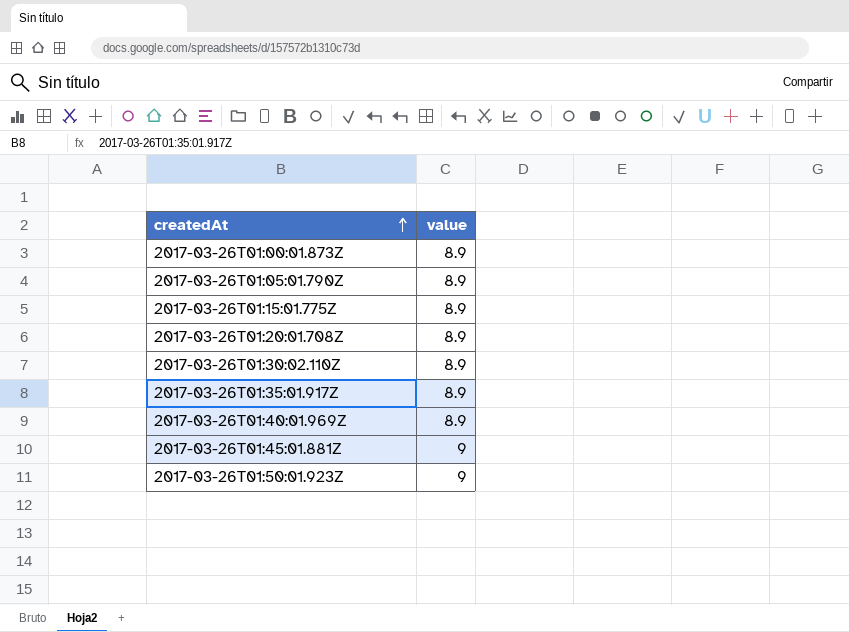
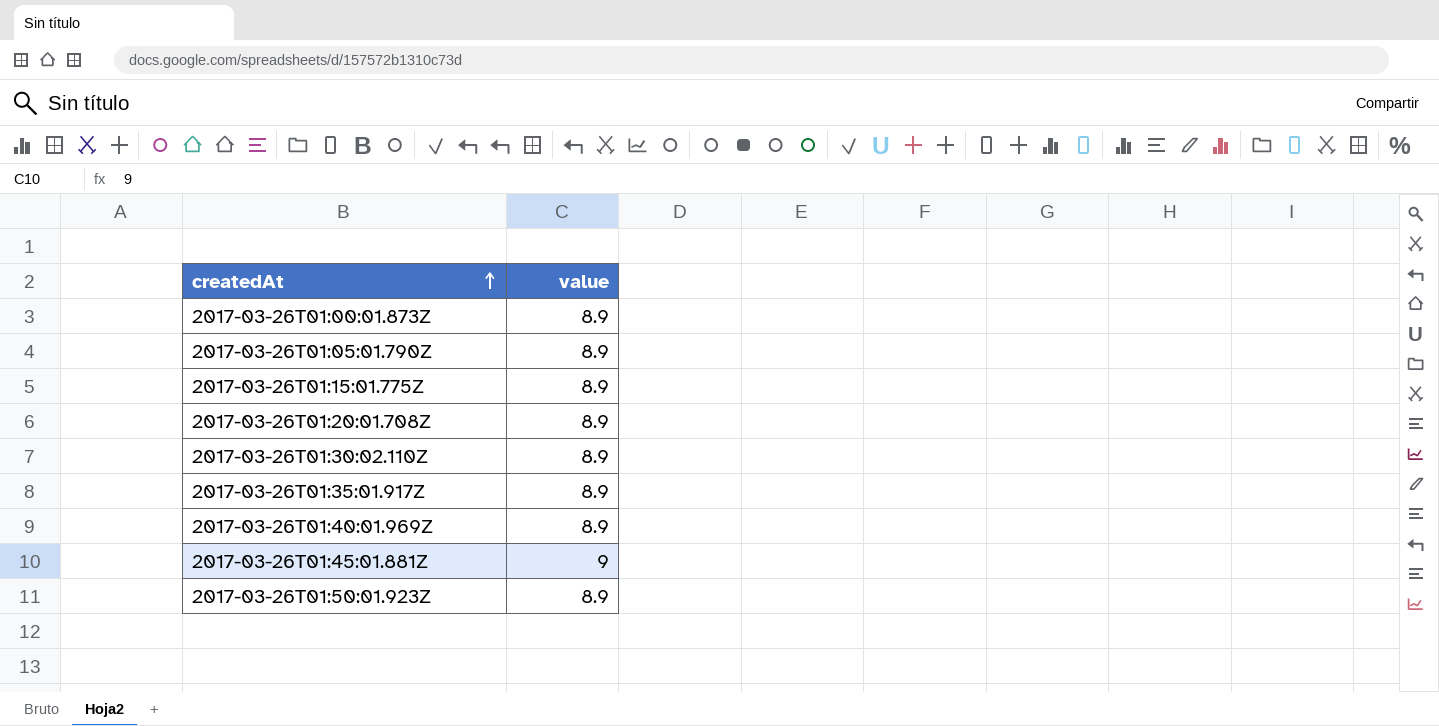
2017-03-26T01:50:01.923Z | value: 9 -> 8.9

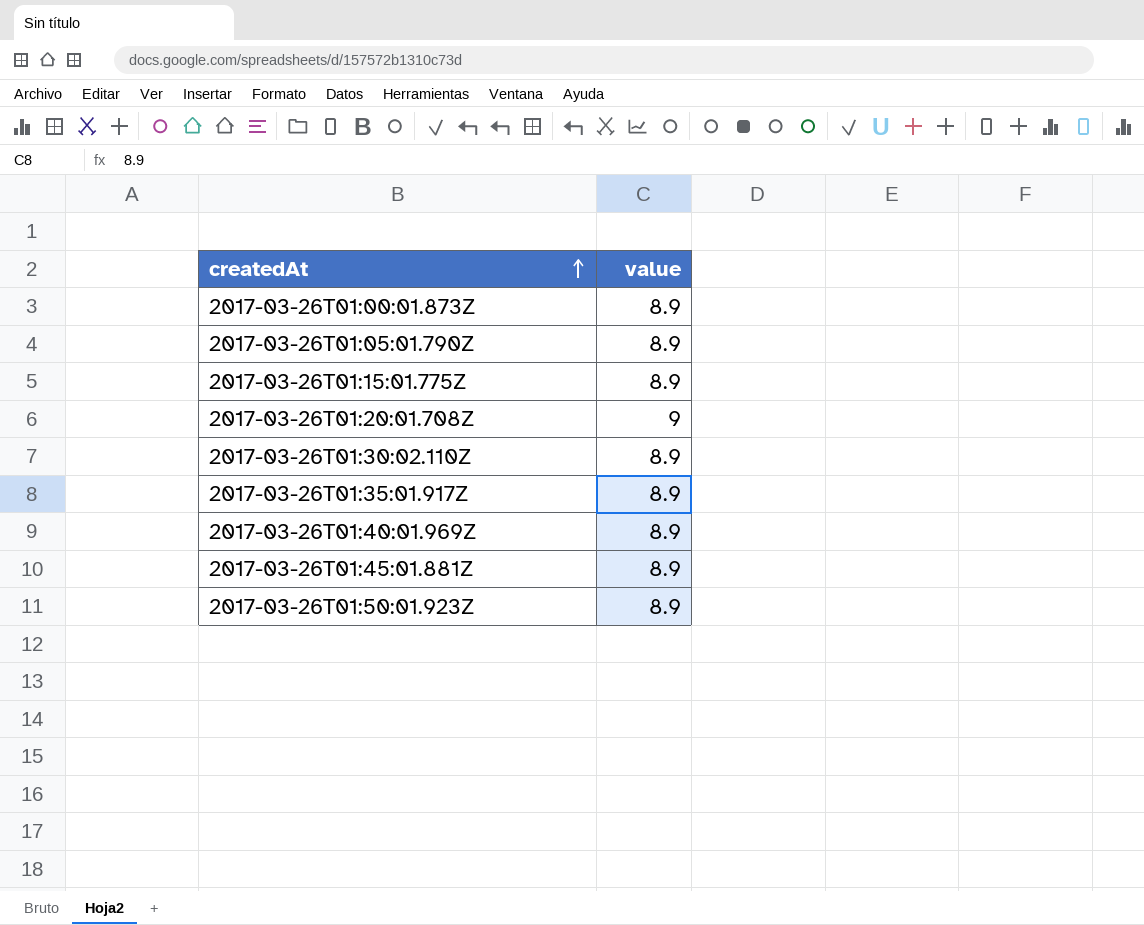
2017-03-26T01:20:01.708Z | value: 8.9 -> 9
2017-03-26T01:45:01.881Z | value: 9 -> 8.9

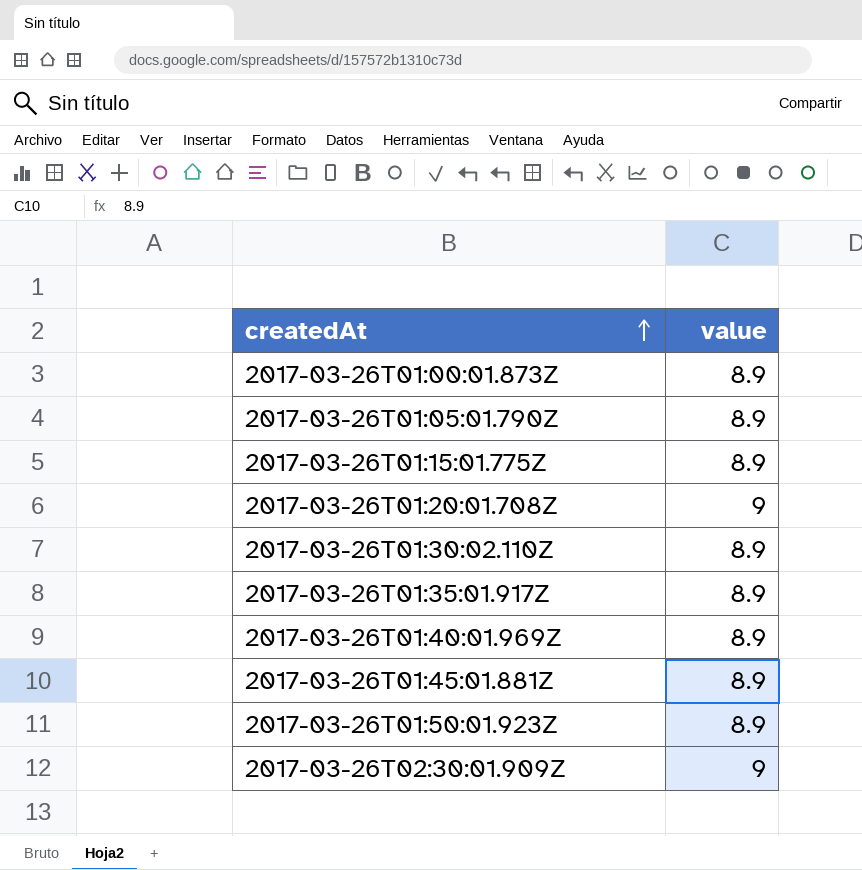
row 2017-03-26T02:30:01.909Z: none -> 9

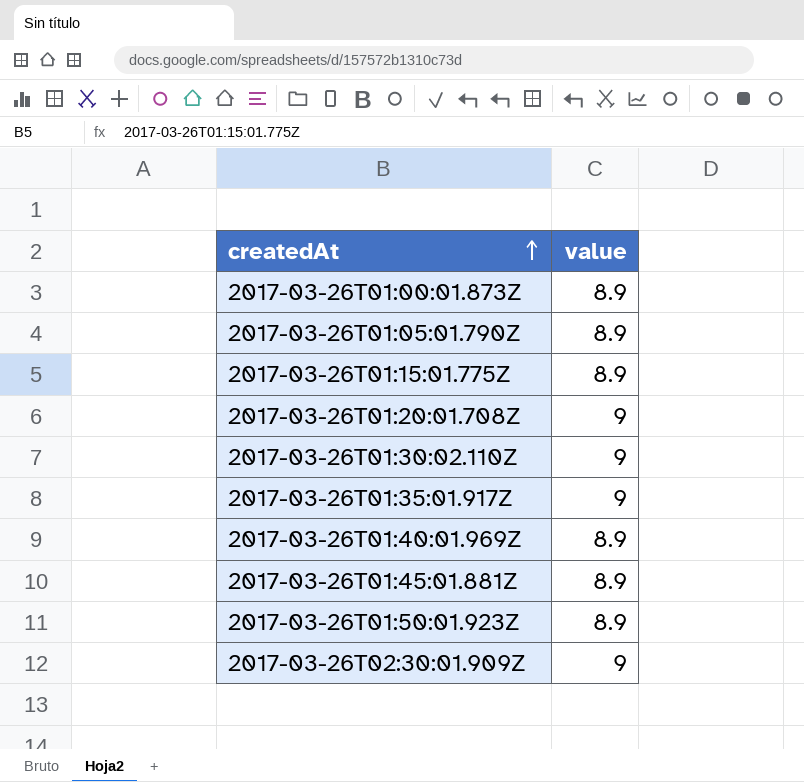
2017-03-26T01:30:02.110Z | value: 8.9 -> 9
2017-03-26T01:35:01.917Z | value: 8.9 -> 9

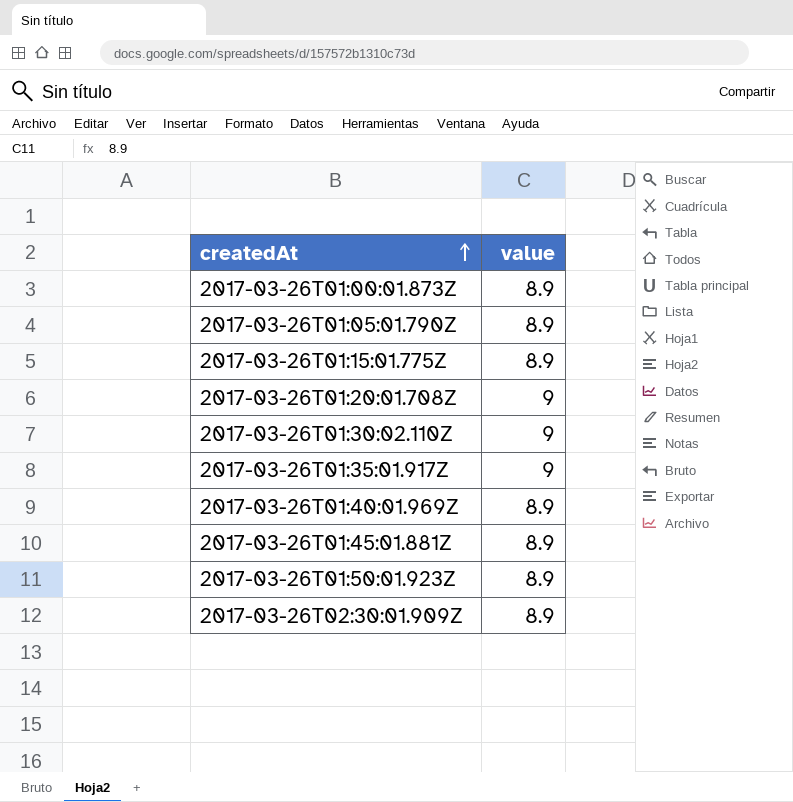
2017-03-26T02:30:01.909Z | value: 9 -> 8.9

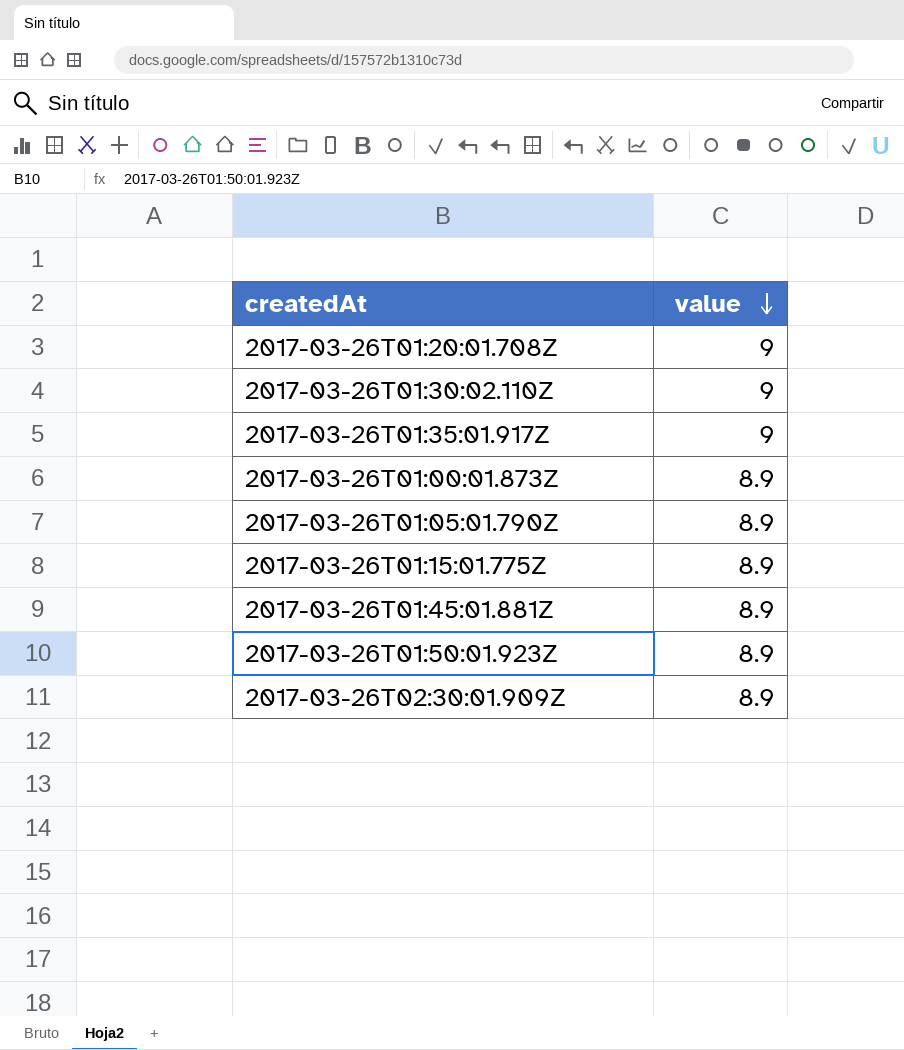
row order: createdAt ascending -> value descending
row 2017-03-26T01:40:01.969Z: 8.9 -> none

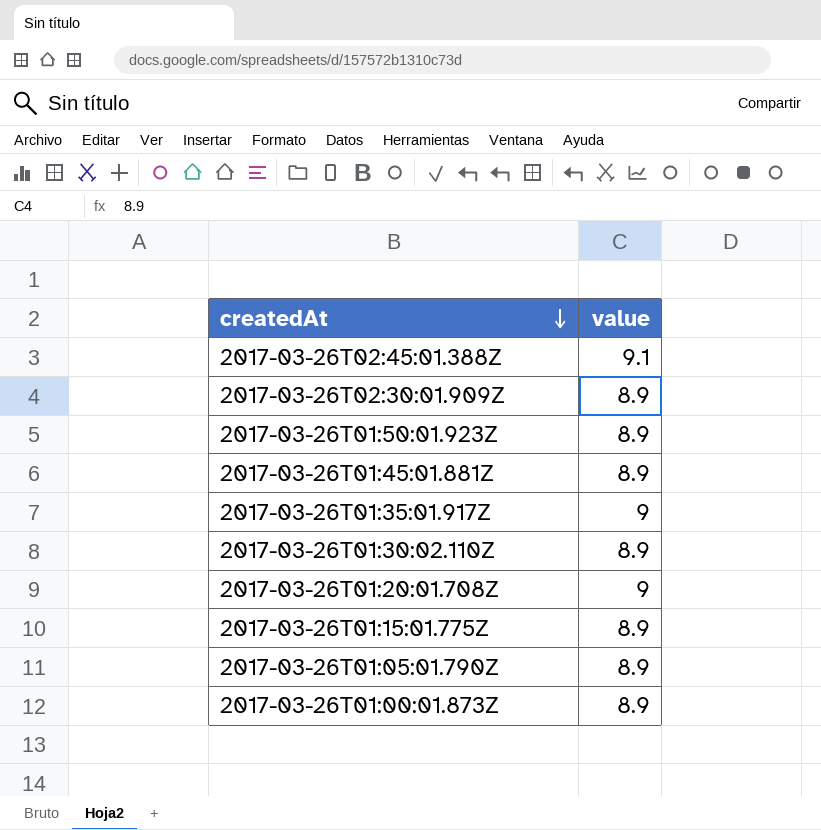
row order: value descending -> createdAt descending
row 2017-03-26T02:45:01.388Z: none -> 9.1
2017-03-26T01:30:02.110Z | value: 9 -> 8.9

